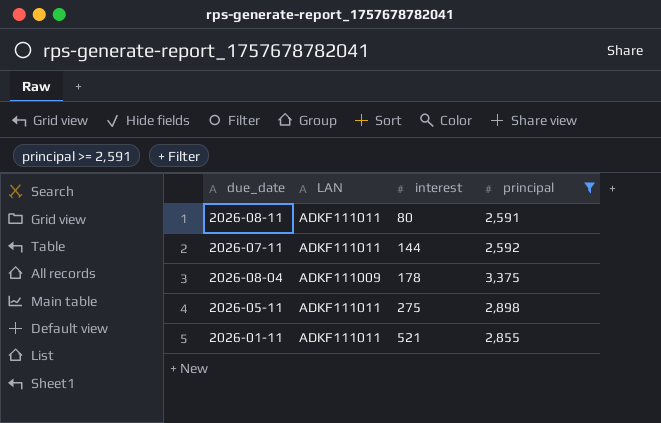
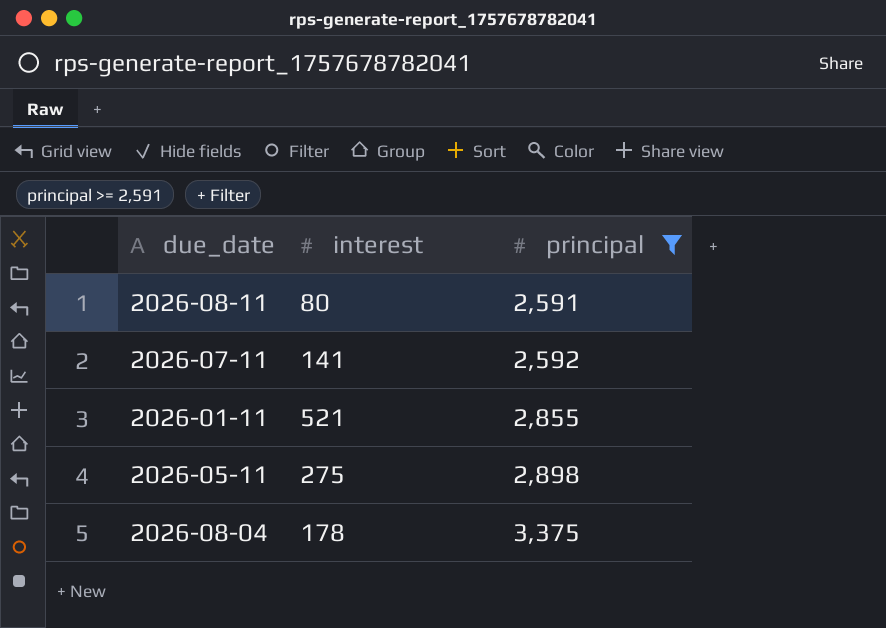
row order: interest ascending -> principal ascending
column LAN | position: 2 -> none
2026-07-11 | interest: 144 -> 141

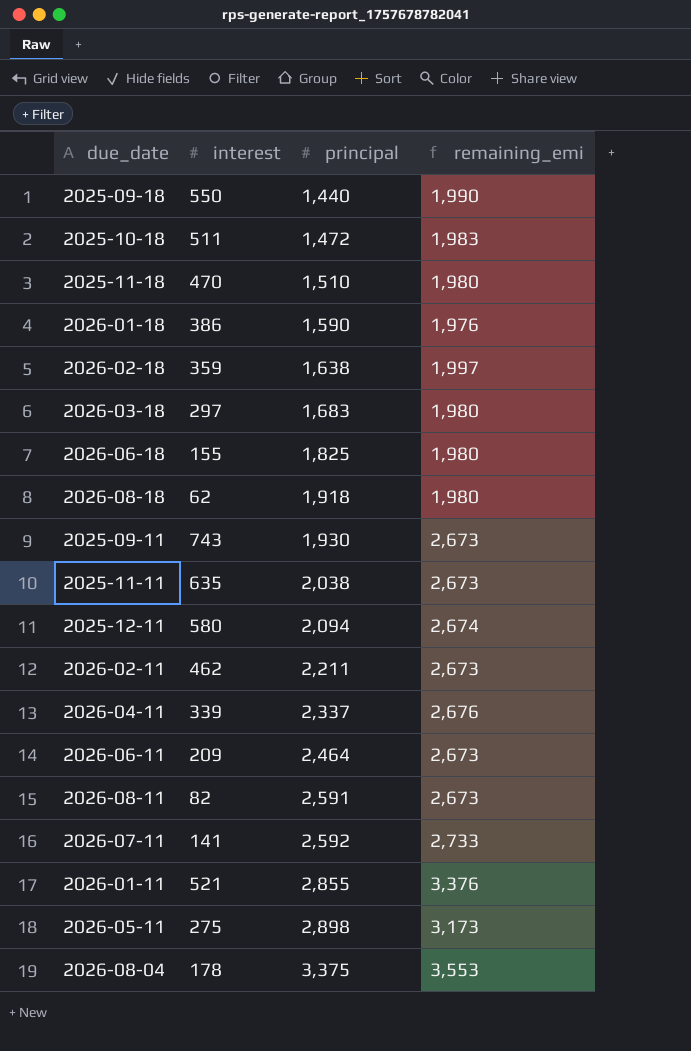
filter: principal >= 2,591 -> none
column remaining_emi | formula: none -> [interest] + [principal]
2026-08-11 | interest: 80 -> 82

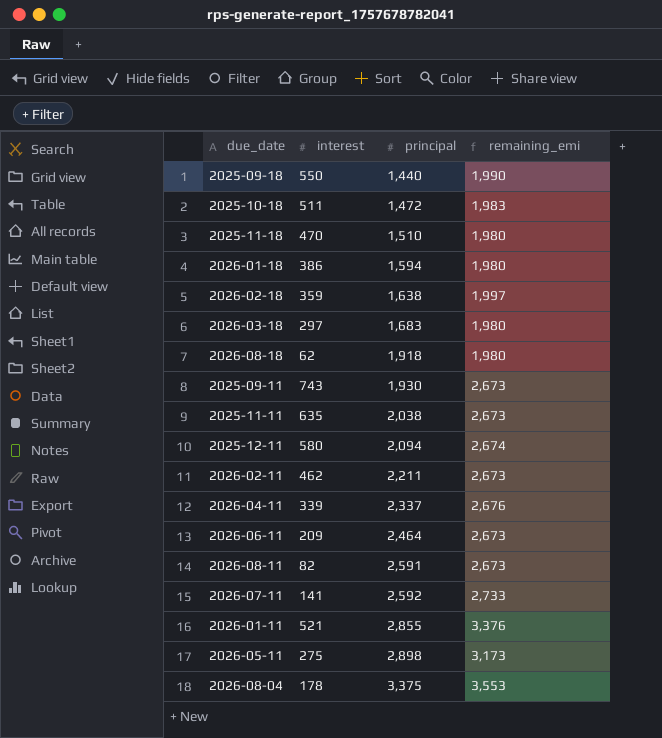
row 2026-06-18: 155 | 1,825 | 1,980 -> none
2026-01-18 | principal: 1,590 -> 1,594
2026-01-18 | remaining_emi: 1,976 -> 1,980

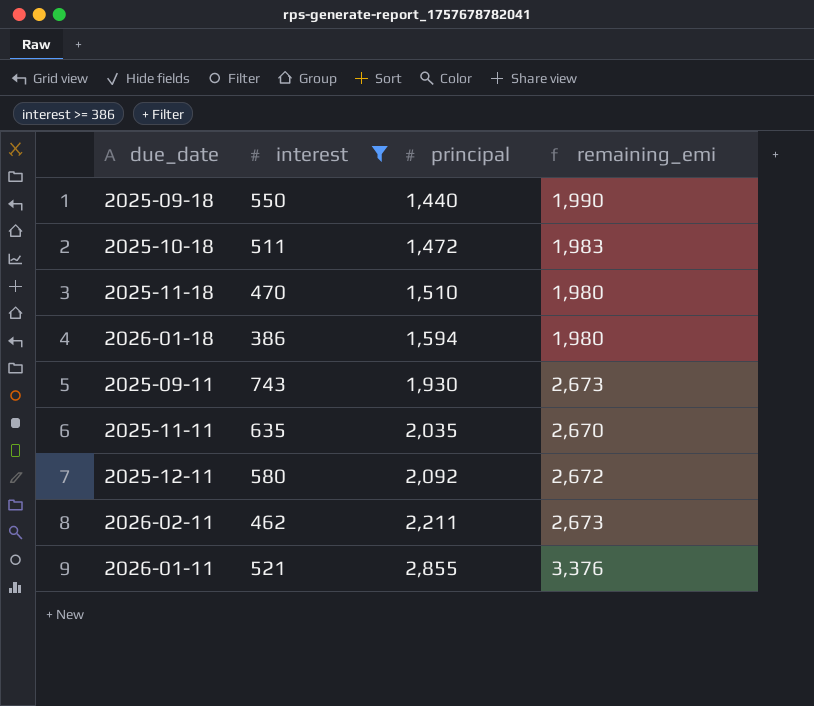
filter: none -> interest >= 386
2025-11-11 | principal: 2,038 -> 2,035
2025-11-11 | remaining_emi: 2,673 -> 2,670
2025-12-11 | principal: 2,094 -> 2,092
2025-12-11 | remaining_emi: 2,674 -> 2,672

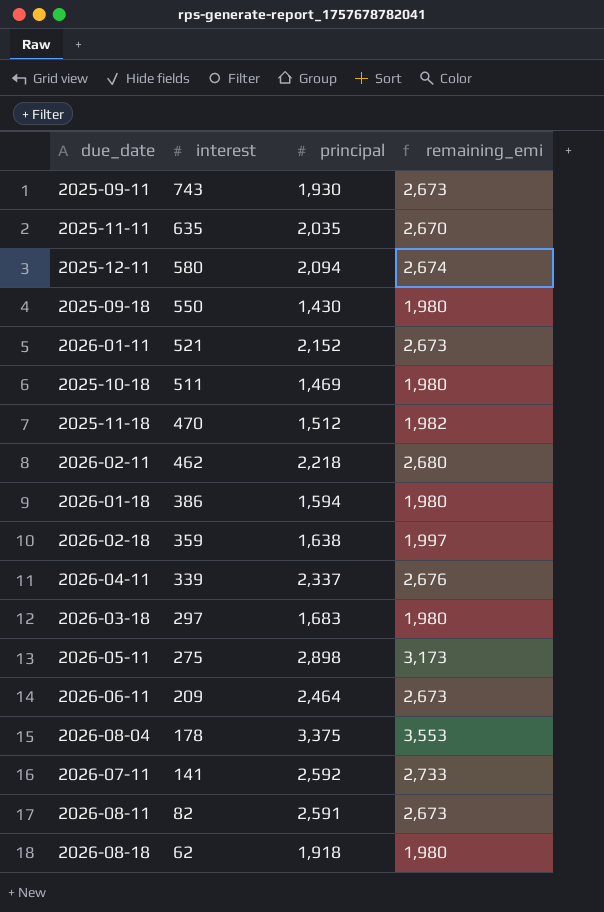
filter: interest >= 386 -> none
row order: principal ascending -> interest descending
2025-12-11 | principal: 2,092 -> 2,094
2025-12-11 | remaining_emi: 2,672 -> 2,674
2025-09-18 | principal: 1,440 -> 1,430
2025-09-18 | remaining_emi: 1,990 -> 1,980
2026-01-11 | principal: 2,855 -> 2,152
2026-01-11 | remaining_emi: 3,376 -> 2,673
2025-10-18 | principal: 1,472 -> 1,469
2025-10-18 | remaining_emi: 1,983 -> 1,980
2025-11-18 | principal: 1,510 -> 1,512
2025-11-18 | remaining_emi: 1,980 -> 1,982
2026-02-11 | principal: 2,211 -> 2,218
2026-02-11 | remaining_emi: 2,673 -> 2,680

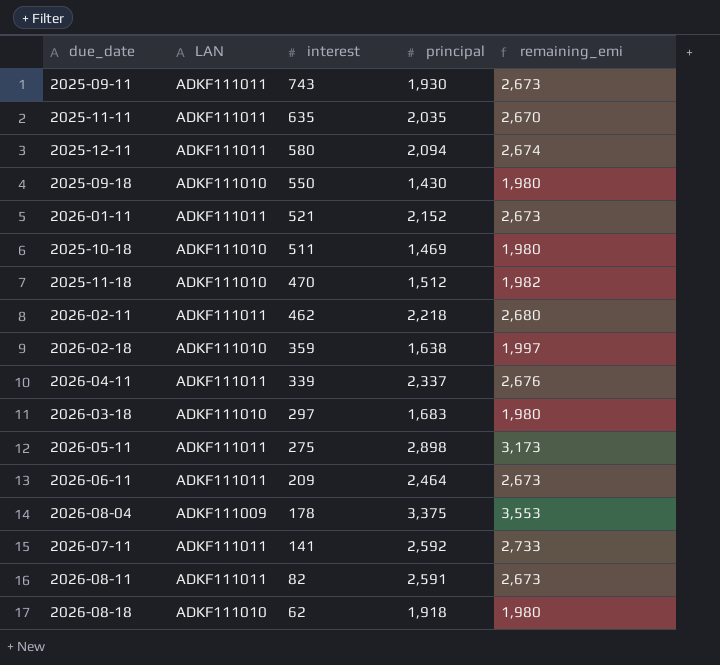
column LAN | position: none -> 2
row 2026-01-18: 386 | 1,594 | 1,980 -> none

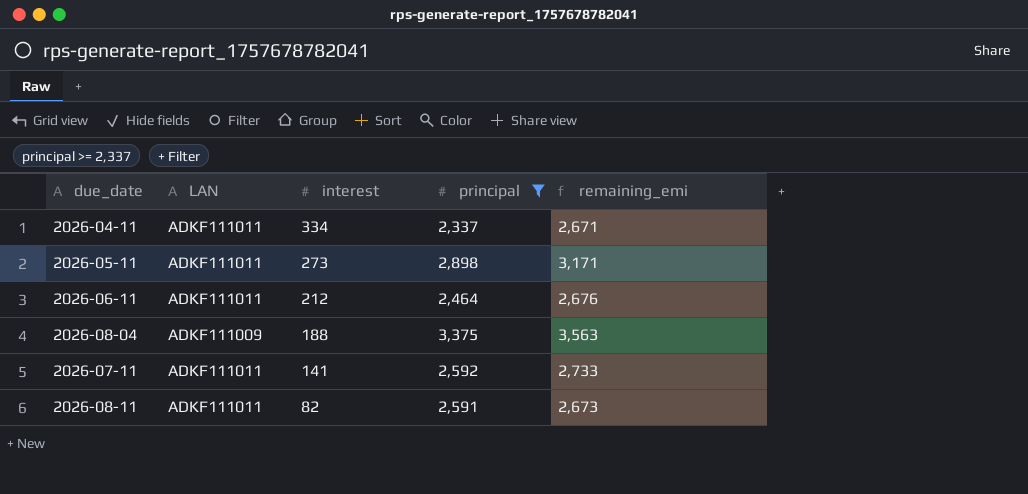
filter: none -> principal >= 2,337
2026-04-11 | interest: 339 -> 334
2026-04-11 | remaining_emi: 2,676 -> 2,671
2026-05-11 | interest: 275 -> 273
2026-05-11 | remaining_emi: 3,173 -> 3,171
2026-06-11 | interest: 209 -> 212
2026-06-11 | remaining_emi: 2,673 -> 2,676
2026-08-04 | interest: 178 -> 188
2026-08-04 | remaining_emi: 3,553 -> 3,563

